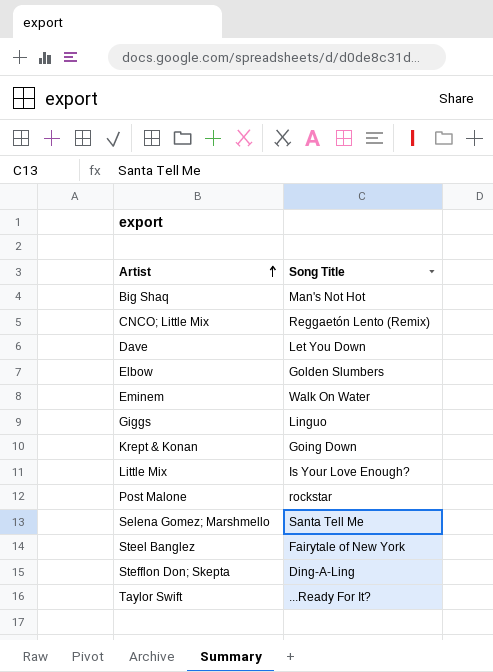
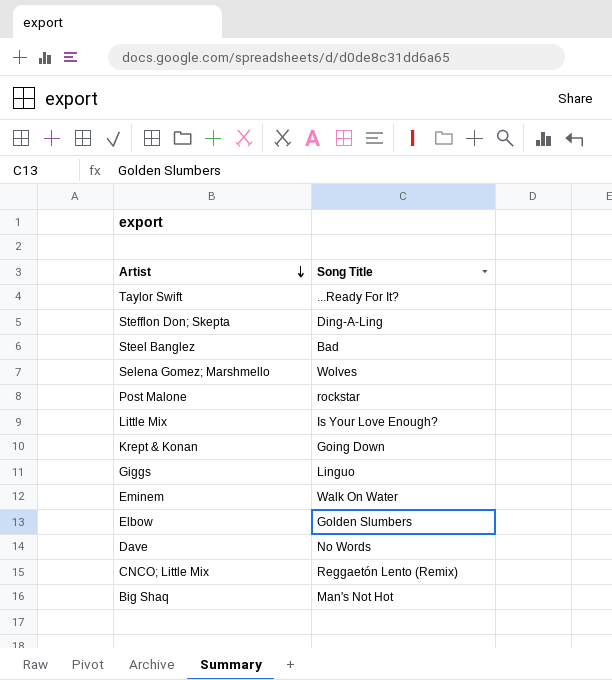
row order: Artist ascending -> Artist descending
Steel Banglez | Song Title: Fairytale of New York -> Bad
Selena Gomez; Marshmello | Song Title: Santa Tell Me -> Wolves
Dave | Song Title: Let You Down -> No Words

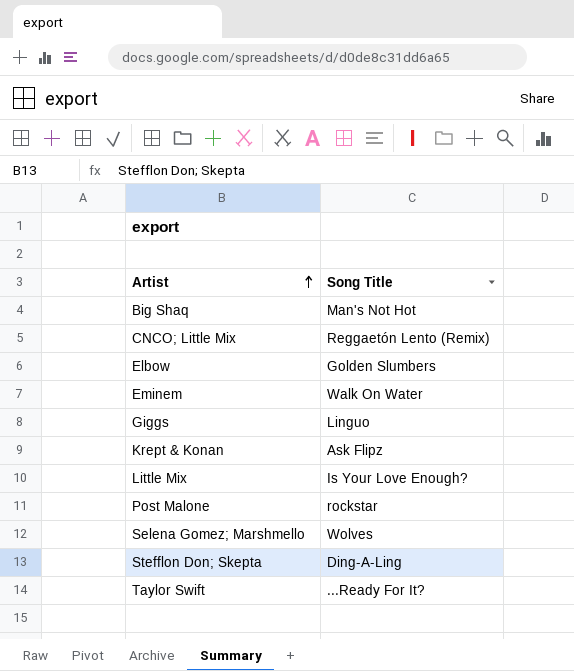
row order: Artist descending -> Artist ascending
row Steel Banglez: Bad -> none
row Dave: No Words -> none
Krept & Konan | Song Title: Going Down -> Ask Flipz

